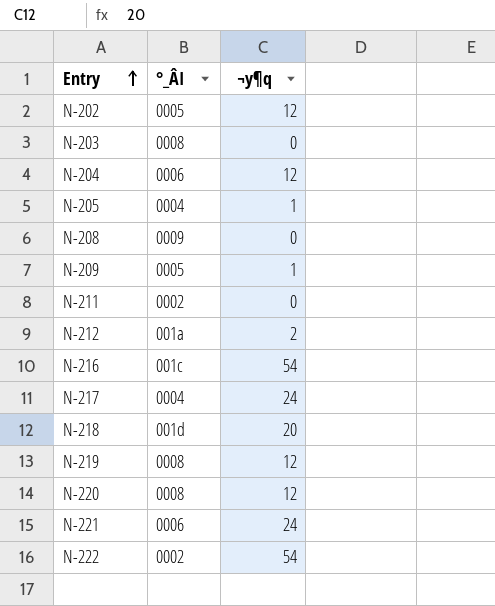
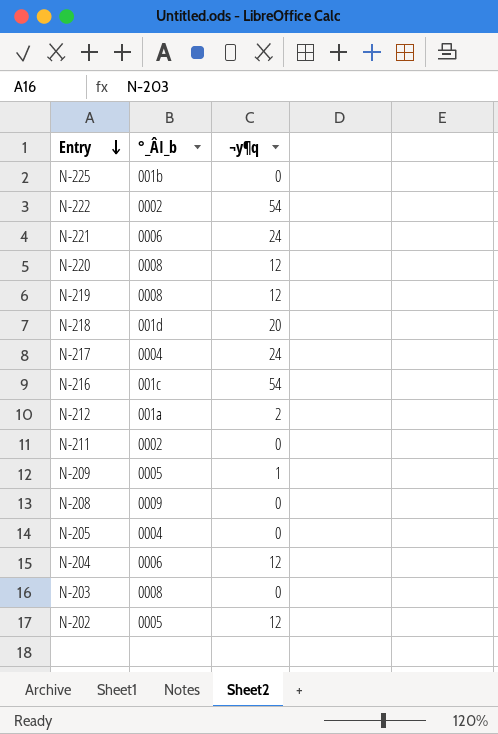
row order: Entry ascending -> Entry descending
column name: °_ÂI -> °_ÂI_b
row N-225: none -> 001b | 0
N-205 | ¬y¶q: 1 -> 0

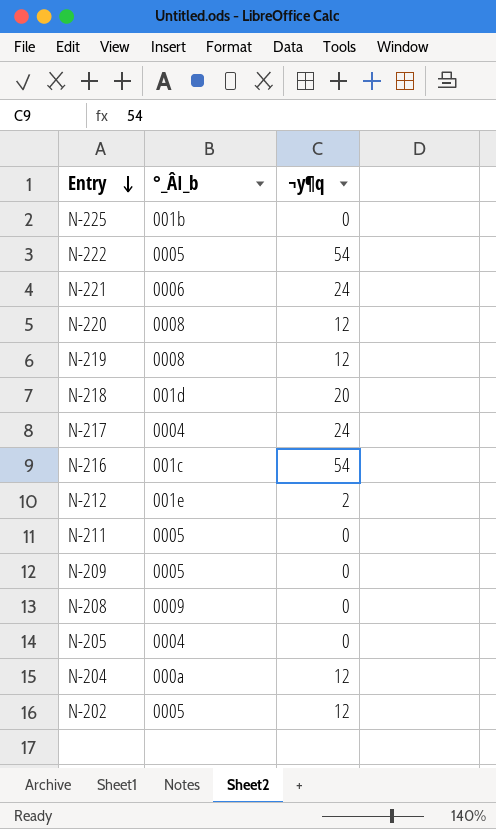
row N-203: 0008 | 0 -> none
N-222 | °_ÂI_b: 0002 -> 0005
N-212 | °_ÂI_b: 001a -> 001e
N-211 | °_ÂI_b: 0002 -> 0005
N-209 | ¬y¶q: 1 -> 0
N-204 | °_ÂI_b: 0006 -> 000a

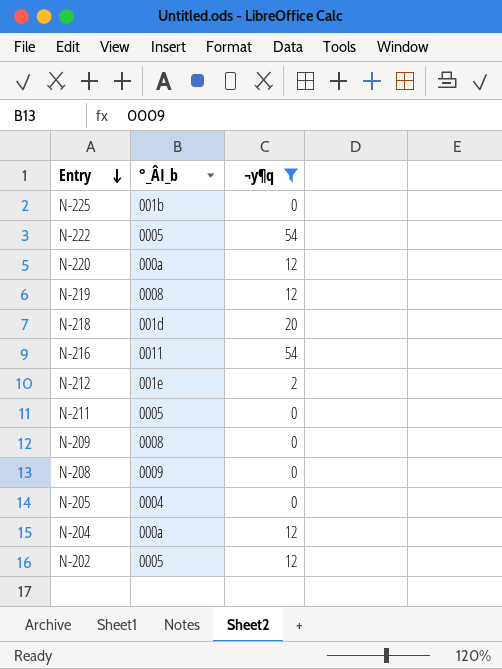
filter: none -> ¬y¶q != 24
N-220 | °_ÂI_b: 0008 -> 000a
N-216 | °_ÂI_b: 001c -> 0011
N-209 | °_ÂI_b: 0005 -> 0008

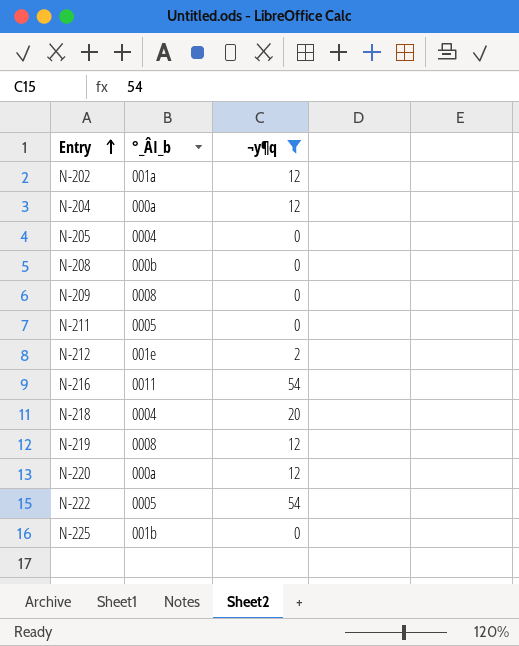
row order: Entry descending -> Entry ascending
N-202 | °_ÂI_b: 0005 -> 001a
N-208 | °_ÂI_b: 0009 -> 000b
N-218 | °_ÂI_b: 001d -> 0004

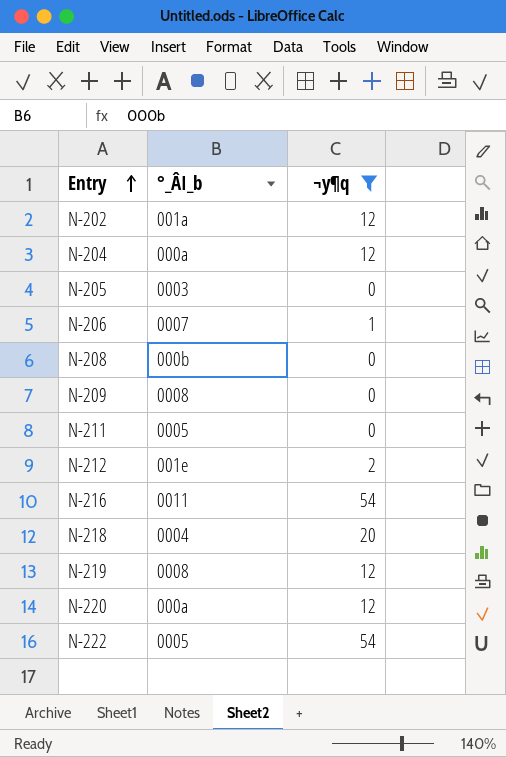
row N-225: 001b | 0 -> none
N-205 | °_ÂI_b: 0004 -> 0003
row N-206: none -> 0007 | 1

